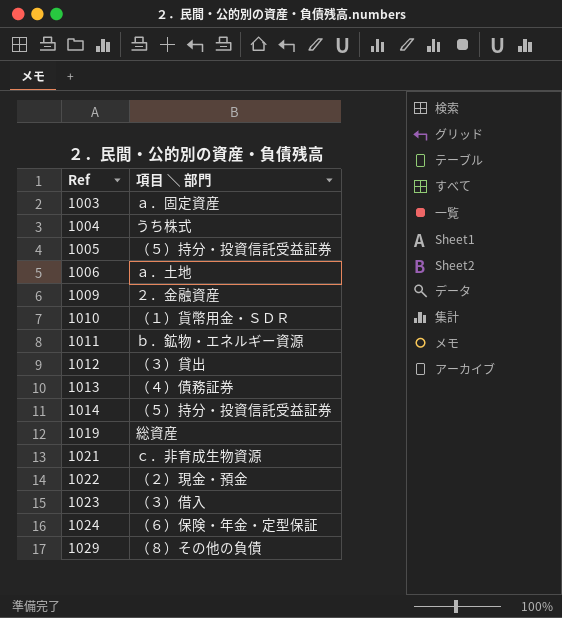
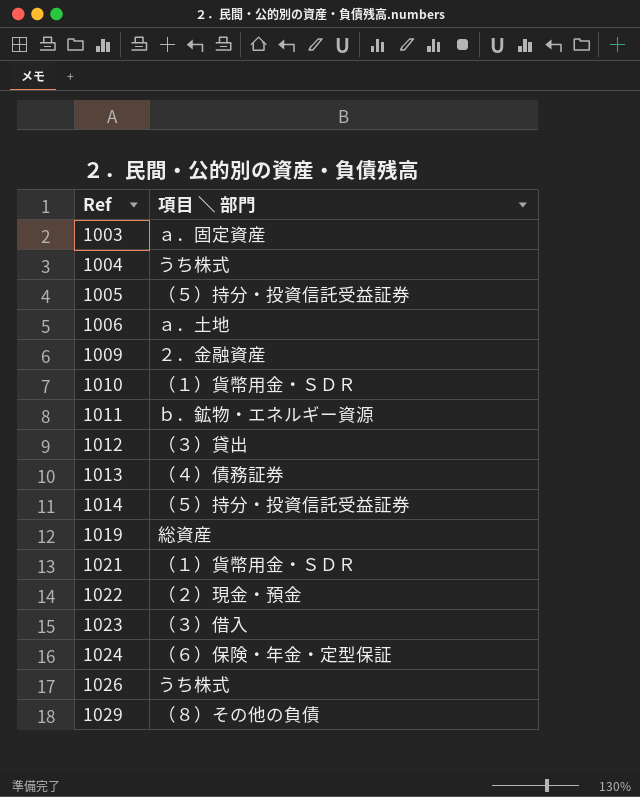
1021 | 項目 ＼ 部門: ｃ．非育成生物資源 -> （１）貨幣用金・ＳＤＲ
row 1026: none -> うち株式

